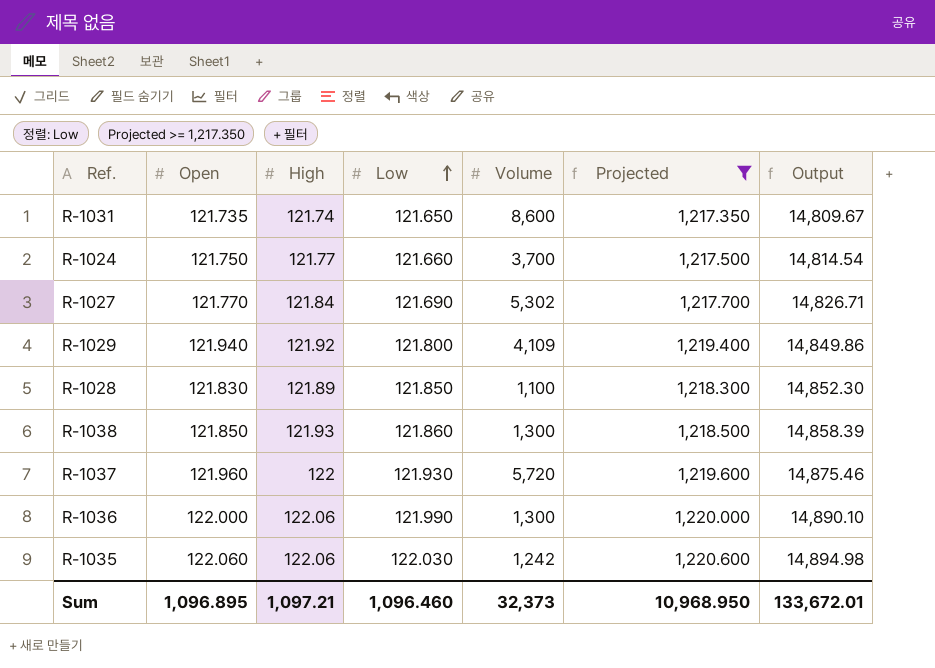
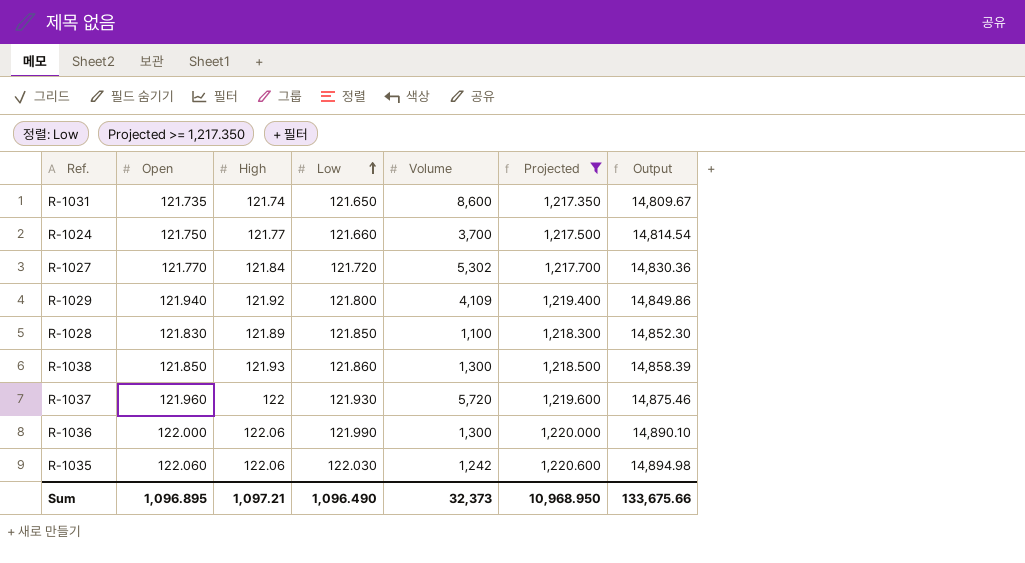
R-1027 | Low: 121.690 -> 121.720
R-1027 | Output: 14,826.71 -> 14,830.36
Sum | Low: 1,096.460 -> 1,096.490
Sum | Output: 133,672.01 -> 133,675.66

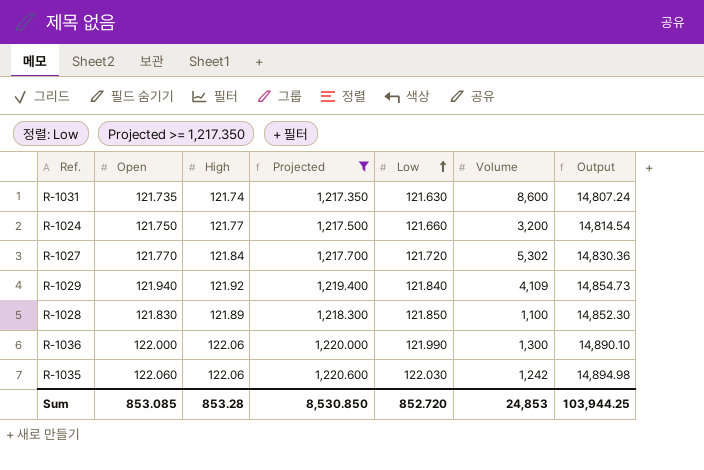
column Projected | position: 6 -> 4
row R-1038: 121.850 | 121.93 | 121.860 | 1,300 | 1,218.500 | 14,858.39 -> none
row R-1037: 121.960 | 122 | 121.930 | 5,720 | 1,219.600 | 14,875.46 -> none
R-1031 | Low: 121.650 -> 121.630
R-1031 | Output: 14,809.67 -> 14,807.24
R-1024 | Volume: 3,700 -> 3,200
R-1029 | Low: 121.800 -> 121.840
R-1029 | Output: 14,849.86 -> 14,854.73
Sum | Open: 1,096.895 -> 853.085
Sum | High: 1,097.21 -> 853.28
Sum | Projected: 10,968.950 -> 8,530.850
Sum | Low: 1,096.490 -> 852.720
Sum | Volume: 32,373 -> 24,853
Sum | Output: 133,675.66 -> 103,944.25

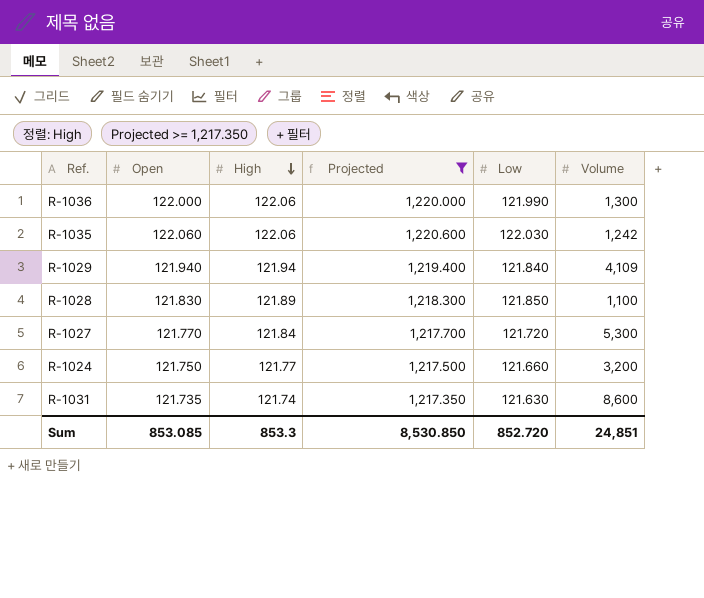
row order: Low ascending -> High descending
column Output | formula: [High] * [Low] -> none
R-1029 | High: 121.92 -> 121.94
R-1027 | Volume: 5,302 -> 5,300
Sum | High: 853.28 -> 853.3
Sum | Volume: 24,853 -> 24,851

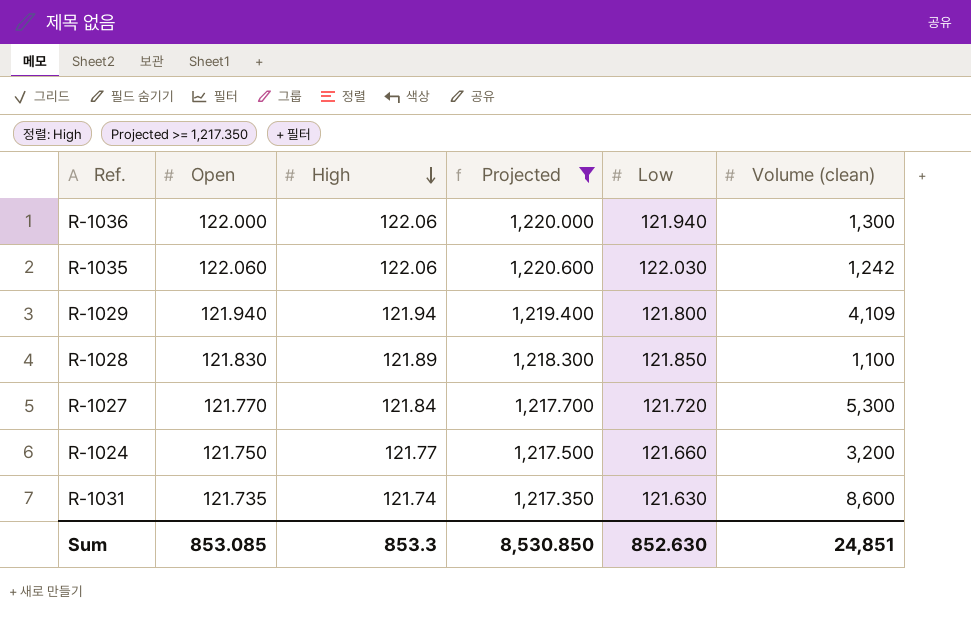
column name: Volume -> Volume (clean)
R-1036 | Low: 121.990 -> 121.940
R-1029 | Low: 121.840 -> 121.800
Sum | Low: 852.720 -> 852.630

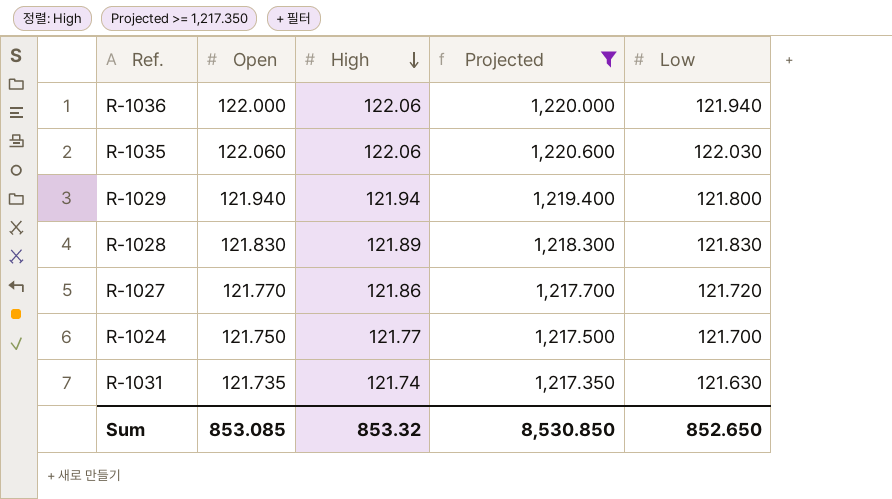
column Volume (clean) | position: 6 -> none
R-1028 | Low: 121.850 -> 121.830
R-1027 | High: 121.84 -> 121.86
R-1024 | Low: 121.660 -> 121.700
Sum | High: 853.3 -> 853.32
Sum | Low: 852.630 -> 852.650

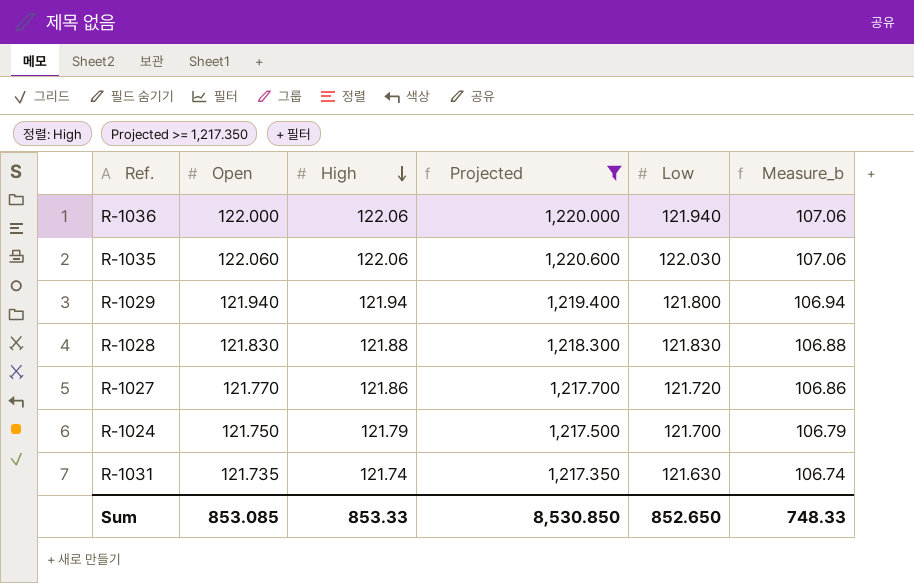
column Measure_b | formula: none -> [High] - 15
R-1028 | High: 121.89 -> 121.88
R-1024 | High: 121.77 -> 121.79
Sum | High: 853.32 -> 853.33

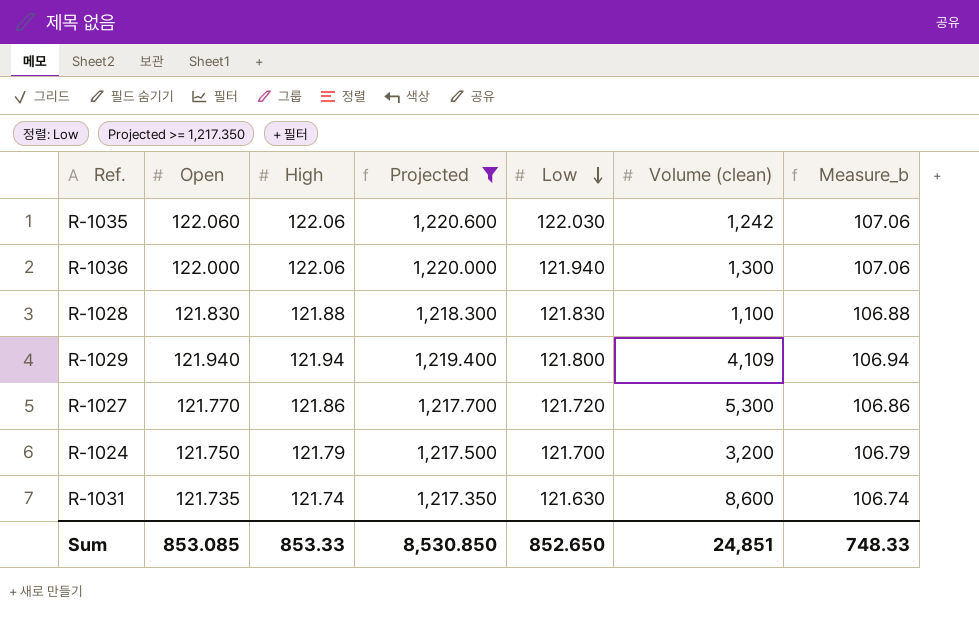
row order: High descending -> Low descending
column Volume (clean) | position: none -> 6

